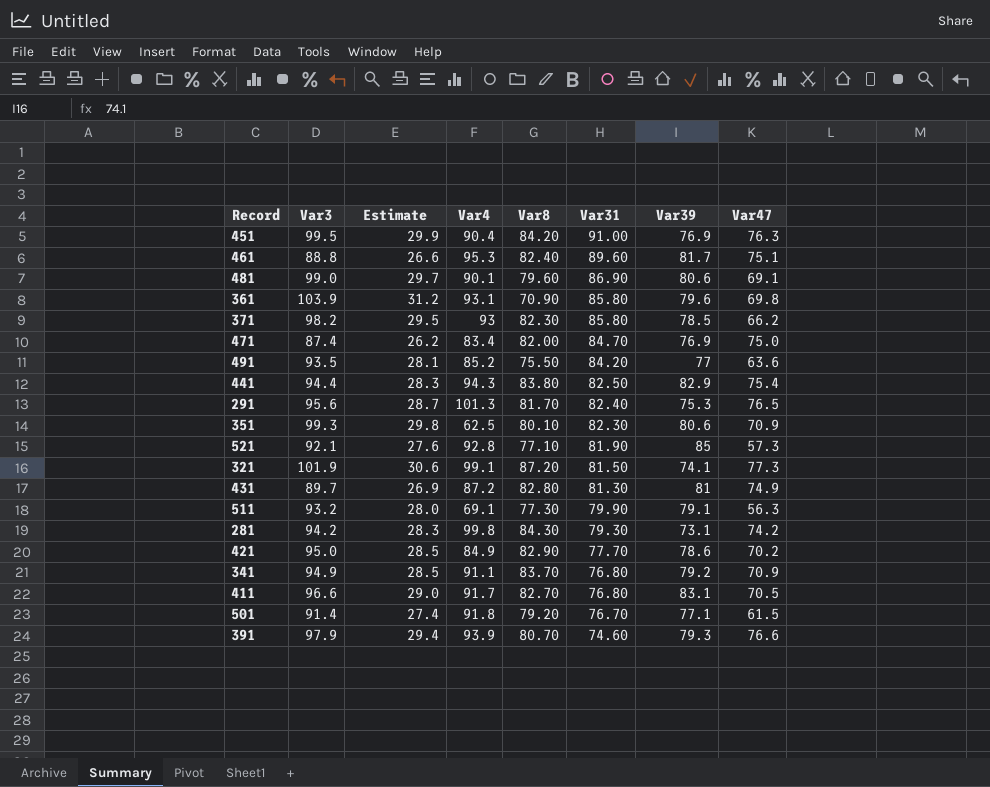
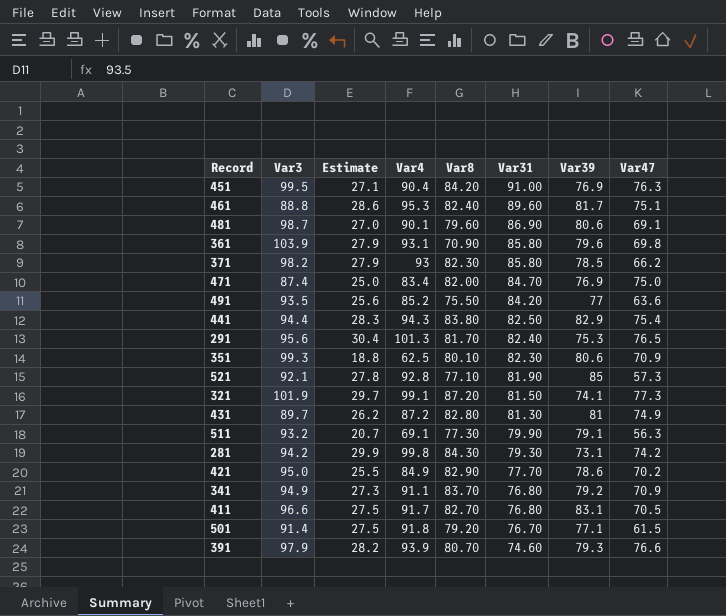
column Estimate | formula: [Var3] * 0.3 -> [Var4] * 0.3
481 | Var3: 99.0 -> 98.7

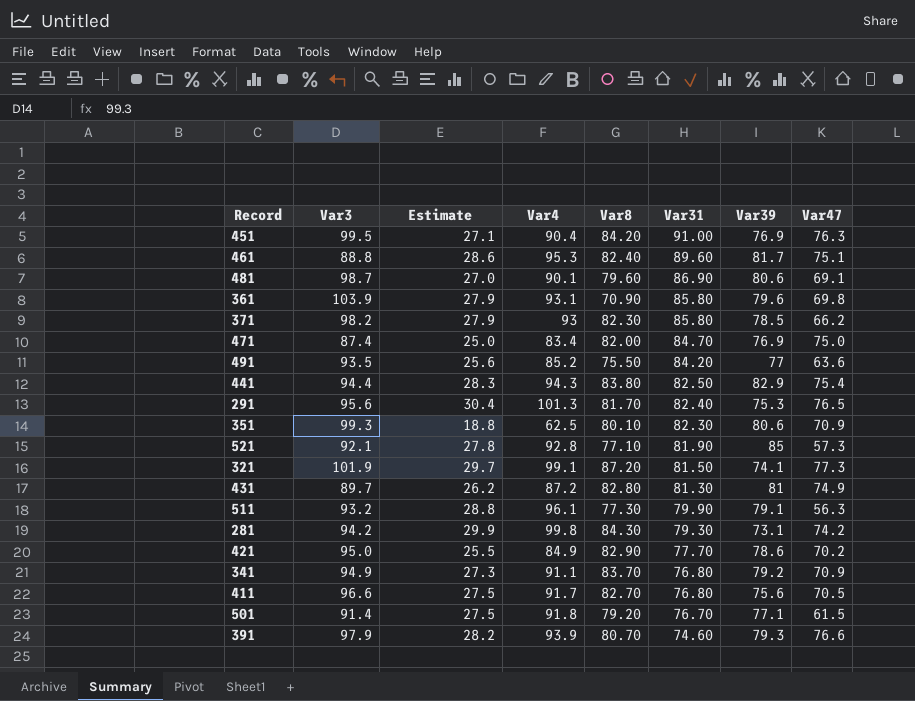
511 | Estimate: 20.7 -> 28.8
511 | Var4: 69.1 -> 96.1
411 | Var39: 83.1 -> 75.6

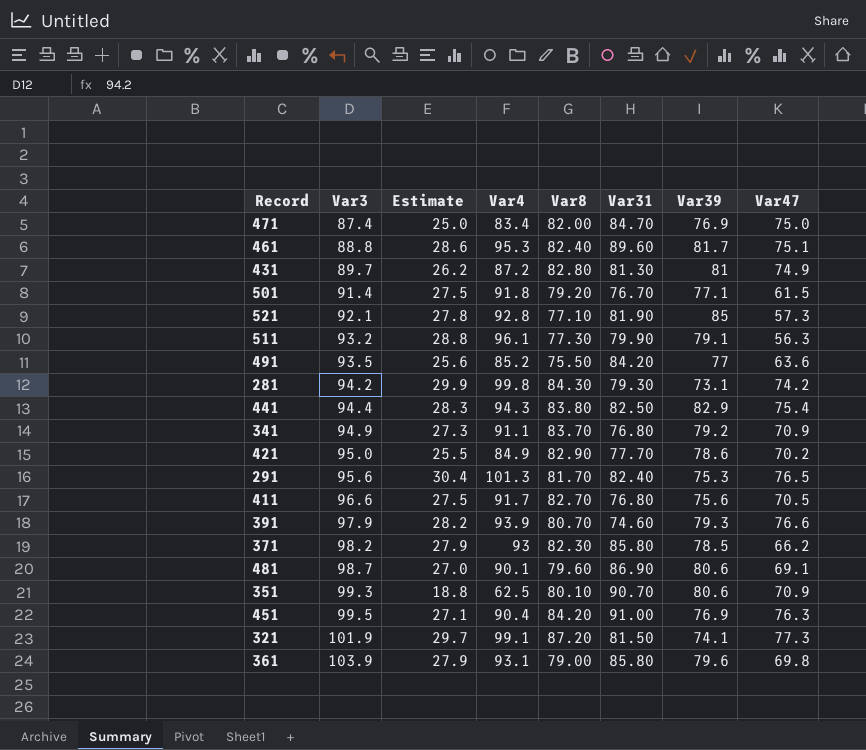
row order: Var31 descending -> Var3 ascending
351 | Var31: 82.30 -> 90.70
361 | Var8: 70.90 -> 79.00

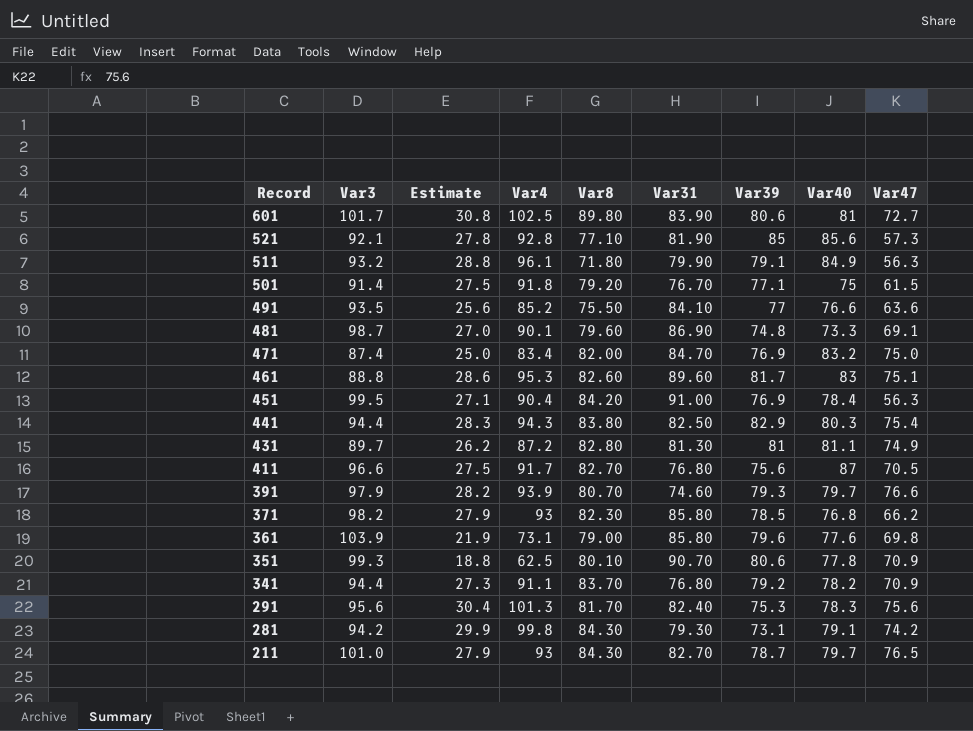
row order: Var3 ascending -> Record descending
column Var40 | position: none -> 8
row 421: 95.0 | 25.5 | 84.9 | 82.90 | 77.70 | 78.6 | 70.2 -> none
row 321: 101.9 | 29.7 | 99.1 | 87.20 | 81.50 | 74.1 | 77.3 -> none
row 601: none -> 101.7 | 30.8 | 102.5 | 89.80 | 83.90 | 80.6 | 81 | 72.7
511 | Var8: 77.30 -> 71.80
491 | Var31: 84.20 -> 84.10
481 | Var39: 80.6 -> 74.8
461 | Var8: 82.40 -> 82.60
451 | Var47: 76.3 -> 56.3
361 | Estimate: 27.9 -> 21.9
361 | Var4: 93.1 -> 73.1
341 | Var3: 94.9 -> 94.4
291 | Var47: 76.5 -> 75.6
row 211: none -> 101.0 | 27.9 | 93 | 84.30 | 82.70 | 78.7 | 79.7 | 76.5

